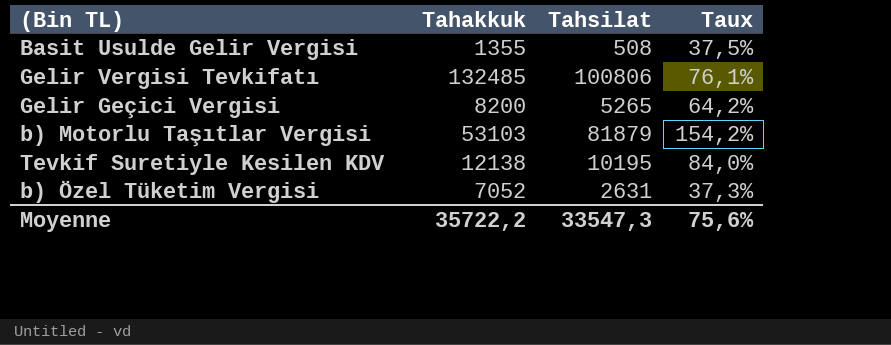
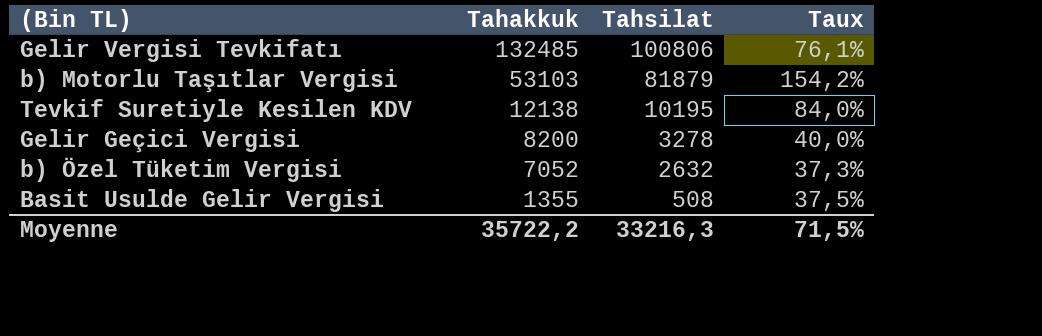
row order: none -> Tahakkuk descending
Gelir Geçici Vergisi | Tahsilat: 5265 -> 3278
Gelir Geçici Vergisi | Taux: 64,2% -> 40,0%
b) Özel Tüketim Vergisi | Tahsilat: 2631 -> 2632
Moyenne | Tahsilat: 33547,3 -> 33216,3
Moyenne | Taux: 75,6% -> 71,5%

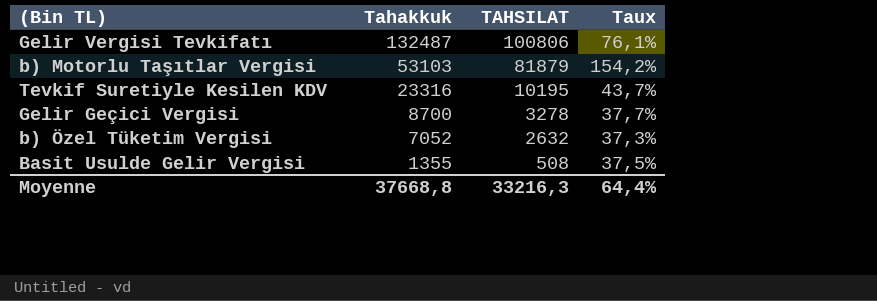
column name: Tahsilat -> TAHSILAT
Gelir Vergisi Tevkifatı | Tahakkuk: 132485 -> 132487
Tevkif Suretiyle Kesilen KDV | Tahakkuk: 12138 -> 23316
Tevkif Suretiyle Kesilen KDV | Taux: 84,0% -> 43,7%
Gelir Geçici Vergisi | Tahakkuk: 8200 -> 8700
Gelir Geçici Vergisi | Taux: 40,0% -> 37,7%
Moyenne | Tahakkuk: 35722,2 -> 37668,8
Moyenne | Taux: 71,5% -> 64,4%

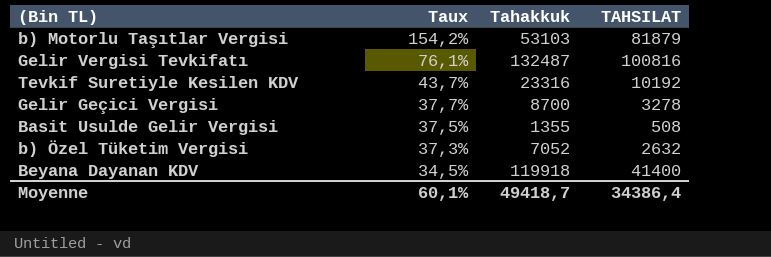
row order: Tahakkuk descending -> Taux descending
column Taux | position: 4 -> 2
Gelir Vergisi Tevkifatı | TAHSILAT: 100806 -> 100816
Tevkif Suretiyle Kesilen KDV | TAHSILAT: 10195 -> 10192
row Beyana Dayanan KDV: none -> 34,5% | 119918 | 41400
Moyenne | Taux: 64,4% -> 60,1%
Moyenne | Tahakkuk: 37668,8 -> 49418,7
Moyenne | TAHSILAT: 33216,3 -> 34386,4

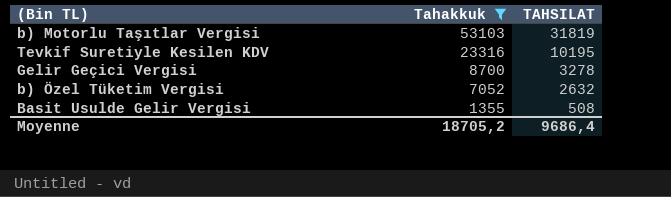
filter: none -> Tahakkuk <= 53103
row order: Taux descending -> Tahakkuk descending
column Taux | formula: [TAHSILAT] / [Tahakkuk] -> none
b) Motorlu Taşıtlar Vergisi | TAHSILAT: 81879 -> 31819
Tevkif Suretiyle Kesilen KDV | TAHSILAT: 10192 -> 10195
Moyenne | Tahakkuk: 49418,7 -> 18705,2
Moyenne | TAHSILAT: 34386,4 -> 9686,4

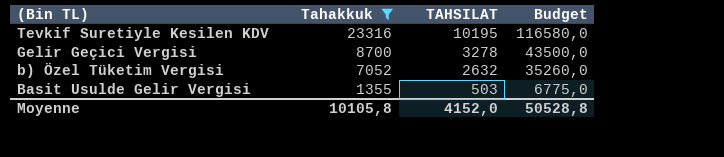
column Budget | formula: none -> [Tahakkuk] * 5
row b) Motorlu Taşıtlar Vergisi: 53103 | 31819 -> none
Basit Usulde Gelir Vergisi | TAHSILAT: 508 -> 503
Moyenne | Tahakkuk: 18705,2 -> 10105,8
Moyenne | TAHSILAT: 9686,4 -> 4152,0

